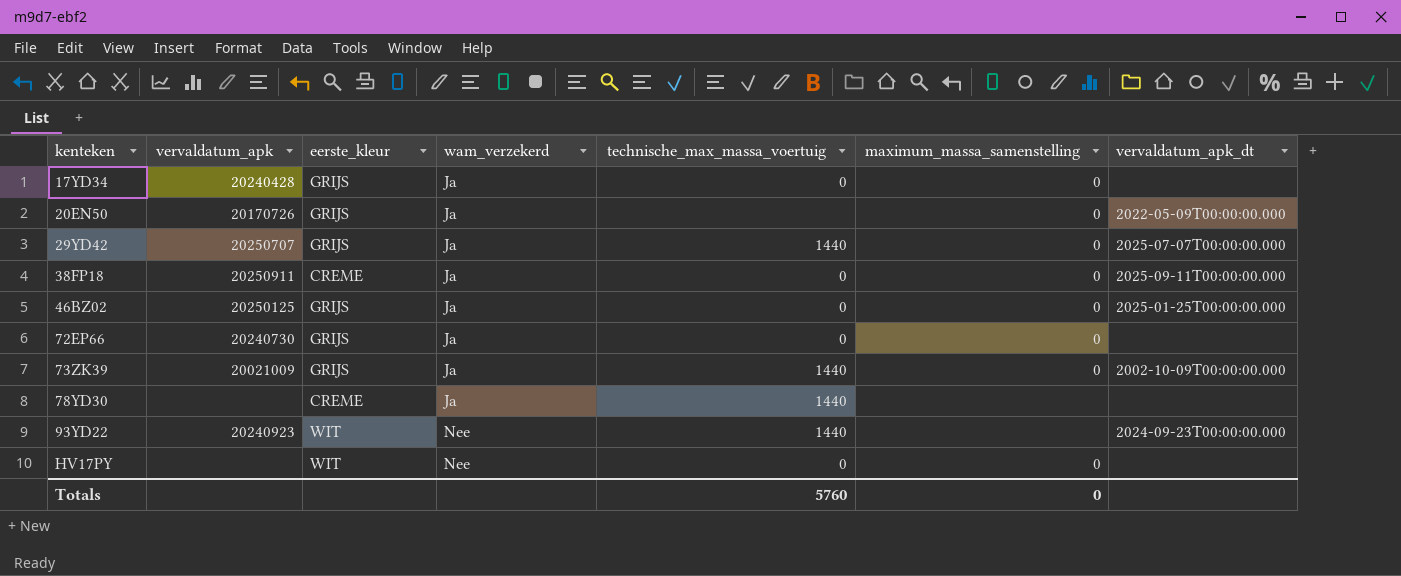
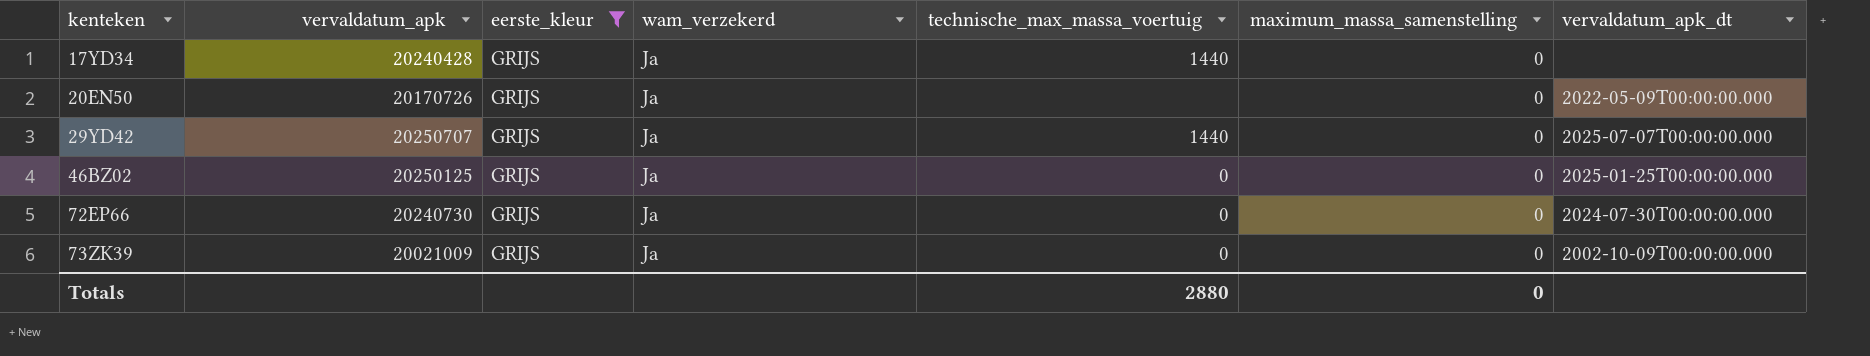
filter: none -> eerste_kleur = GRIJS
17YD34 | technische_max_massa_voertuig: 0 -> 1440
72EP66 | vervaldatum_apk_dt: none -> 2024-07-30T00:00:00.000
73ZK39 | technische_max_massa_voertuig: 1440 -> 0
Totals | technische_max_massa_voertuig: 5760 -> 2880

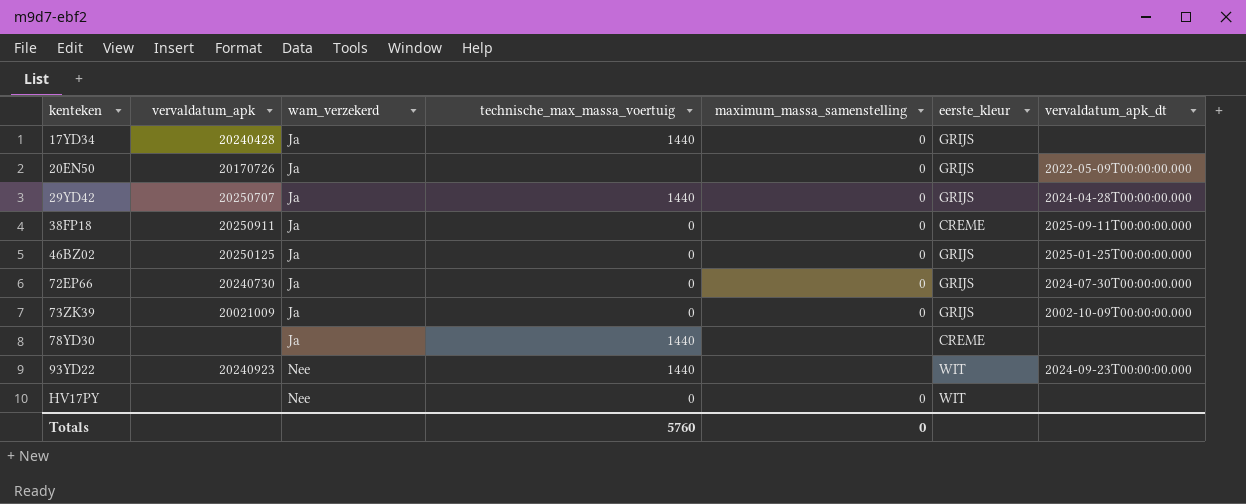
filter: eerste_kleur = GRIJS -> none
column eerste_kleur | position: 3 -> 6
29YD42 | vervaldatum_apk_dt: 2025-07-07T00:00:00.000 -> 2024-04-28T00:00:00.000
Totals | technische_max_massa_voertuig: 2880 -> 5760

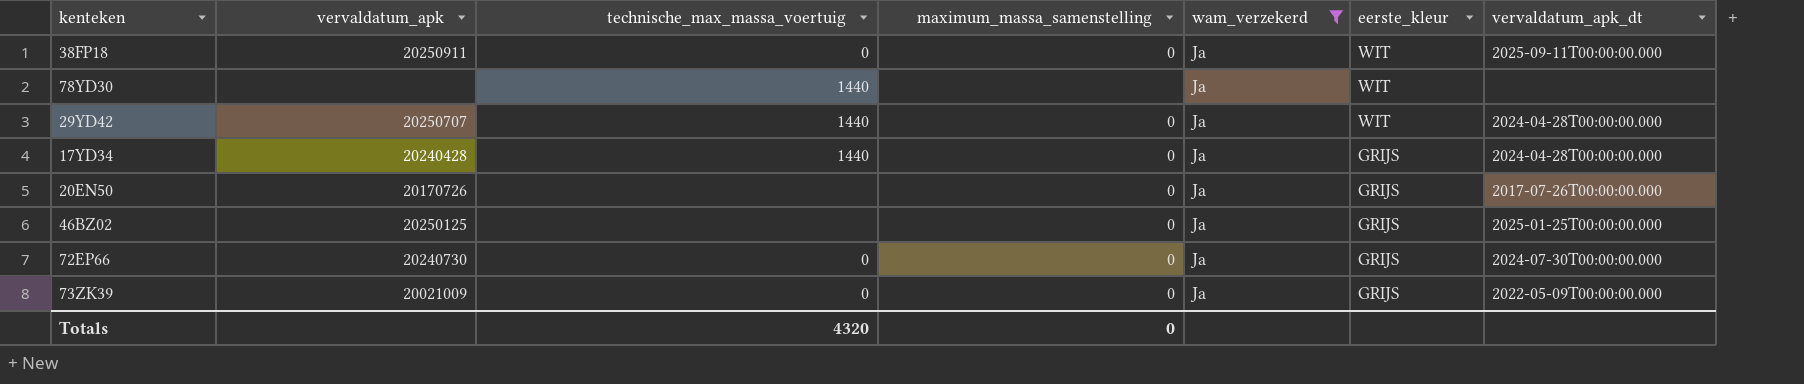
filter: none -> wam_verzekerd = Ja
row order: kenteken ascending -> eerste_kleur descending
column wam_verzekerd | position: 3 -> 5
38FP18 | eerste_kleur: CREME -> WIT
78YD30 | eerste_kleur: CREME -> WIT
29YD42 | eerste_kleur: GRIJS -> WIT
17YD34 | vervaldatum_apk_dt: none -> 2024-04-28T00:00:00.000
20EN50 | vervaldatum_apk_dt: 2022-05-09T00:00:00.000 -> 2017-07-26T00:00:00.000
46BZ02 | technische_max_massa_voertuig: 0 -> none
73ZK39 | vervaldatum_apk_dt: 2002-10-09T00:00:00.000 -> 2022-05-09T00:00:00.000
Totals | technische_max_massa_voertuig: 5760 -> 4320

